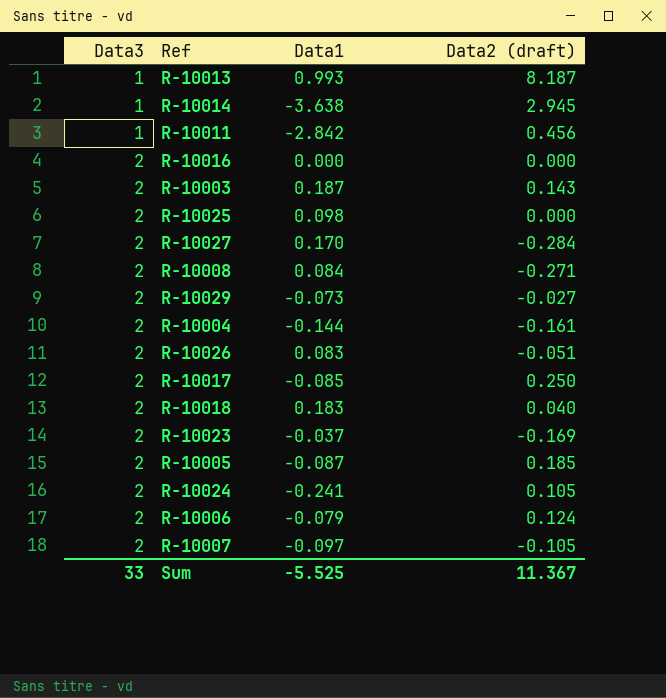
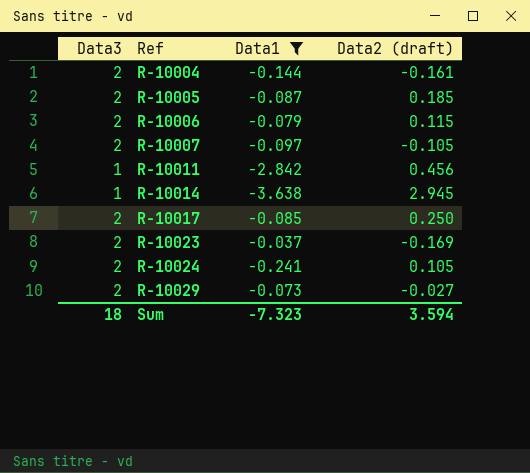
filter: none -> Data1 <= -0.037
row order: Data3 ascending -> Ref ascending
R-10006 | Data2 (draft): 0.124 -> 0.115
Sum | Data3: 33 -> 18
Sum | Data1: -5.525 -> -7.323
Sum | Data2 (draft): 11.367 -> 3.594

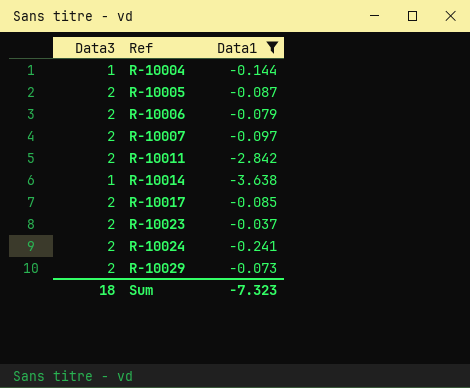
column Data2 (draft) | position: 4 -> none
R-10004 | Data3: 2 -> 1
R-10011 | Data3: 1 -> 2

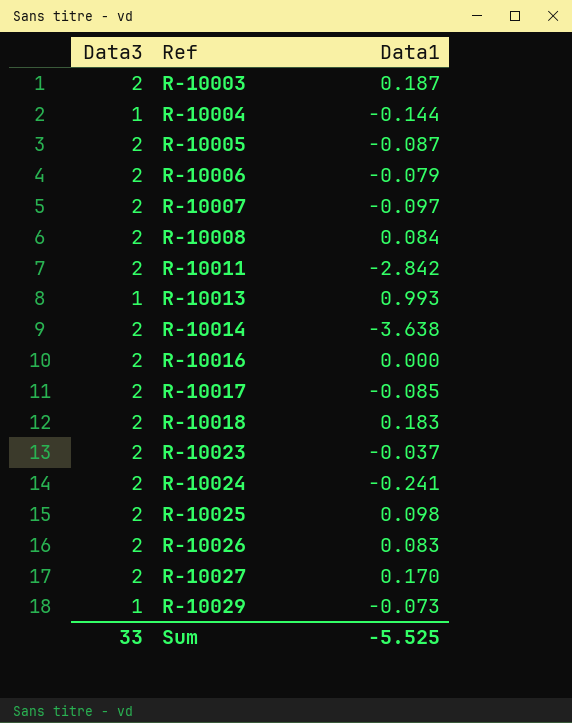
filter: Data1 <= -0.037 -> none
R-10014 | Data3: 1 -> 2
R-10029 | Data3: 2 -> 1
Sum | Data3: 18 -> 33
Sum | Data1: -7.323 -> -5.525

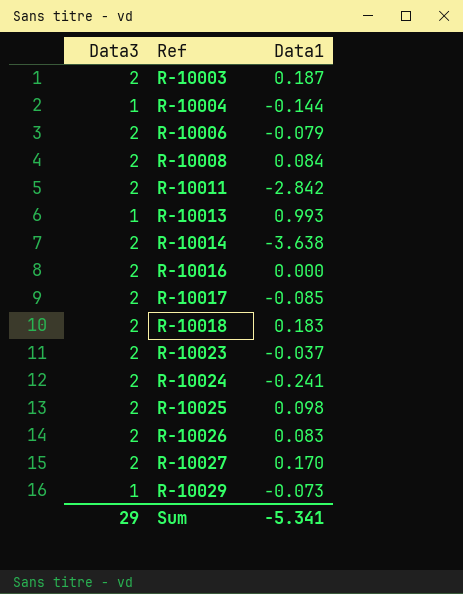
row R-10005: 2 | -0.087 -> none
row R-10007: 2 | -0.097 -> none
Sum | Data3: 33 -> 29
Sum | Data1: -5.525 -> -5.341

